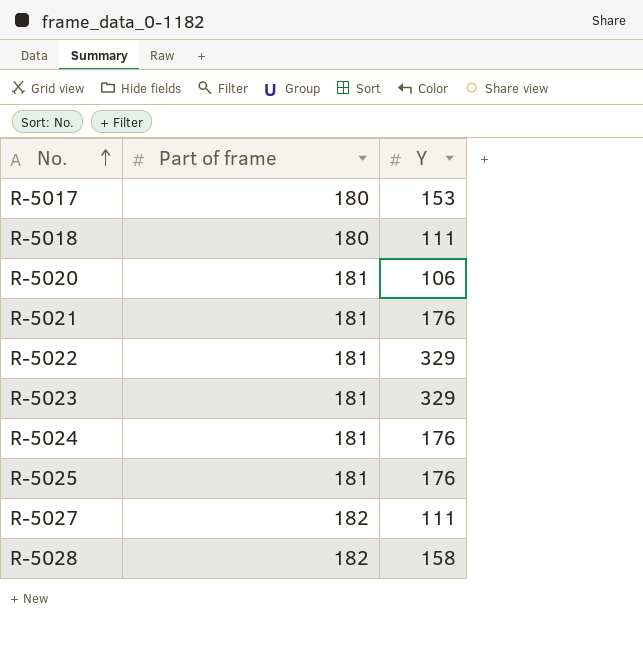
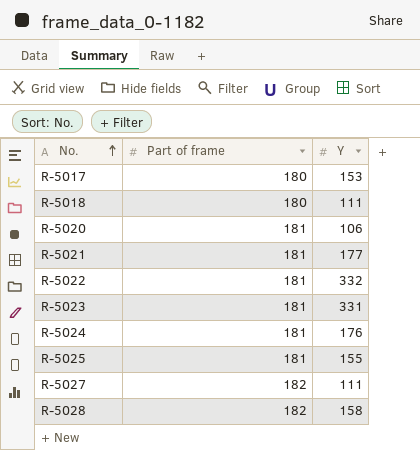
R-5021 | Y: 176 -> 177
R-5022 | Y: 329 -> 332
R-5023 | Y: 329 -> 331
R-5025 | Y: 176 -> 155

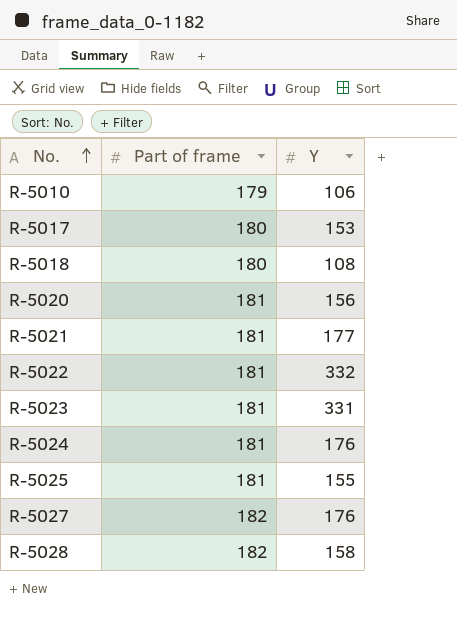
row R-5010: none -> 179 | 106
R-5018 | Y: 111 -> 108
R-5020 | Y: 106 -> 156
R-5027 | Y: 111 -> 176

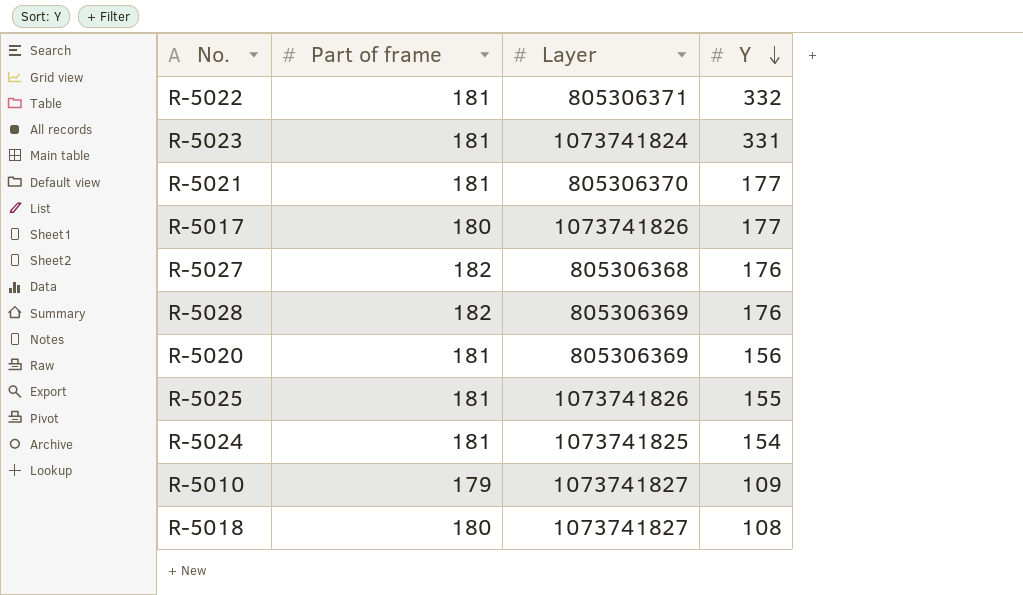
row order: No. ascending -> Y descending
column Layer | position: none -> 3
R-5017 | Y: 153 -> 177
R-5028 | Y: 158 -> 176
R-5024 | Y: 176 -> 154
R-5010 | Y: 106 -> 109

